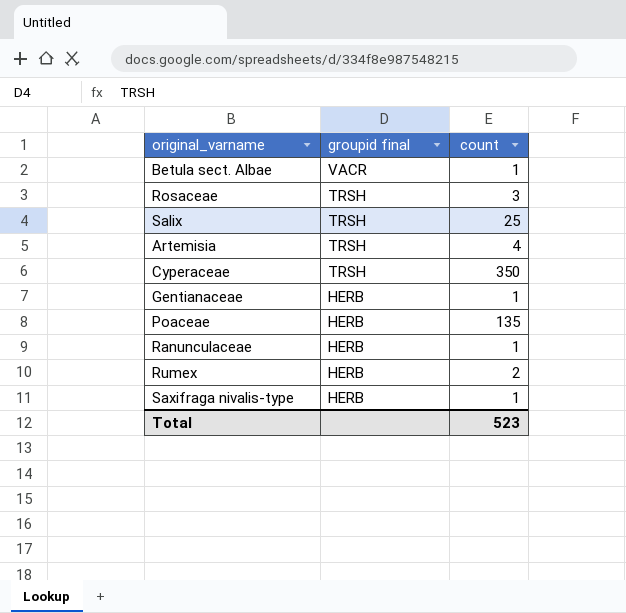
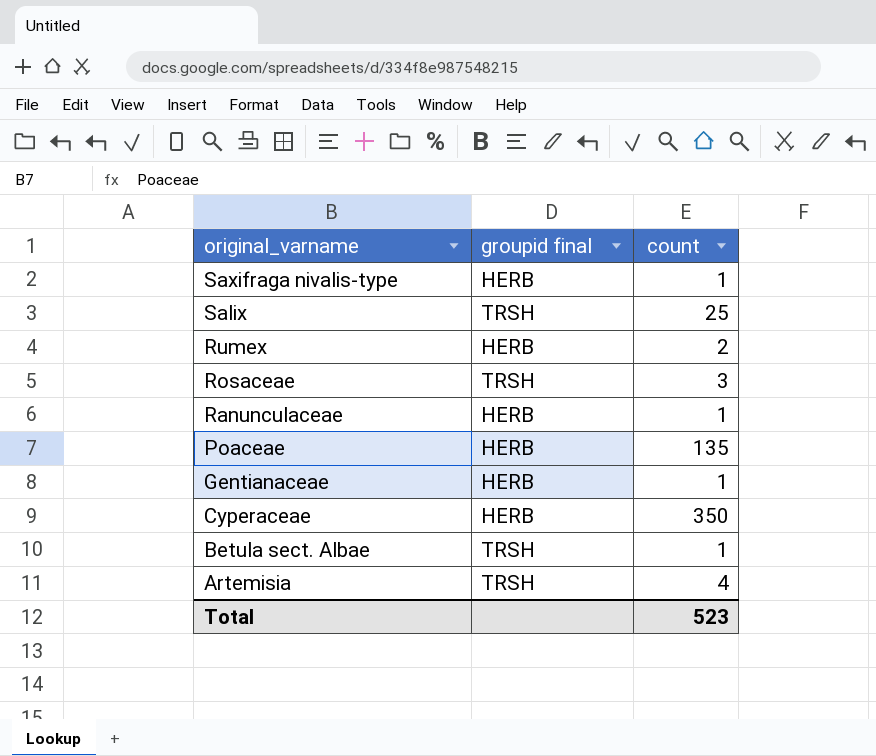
row order: groupid final descending -> original_varname descending
Cyperaceae | groupid final: TRSH -> HERB
Betula sect. Albae | groupid final: VACR -> TRSH

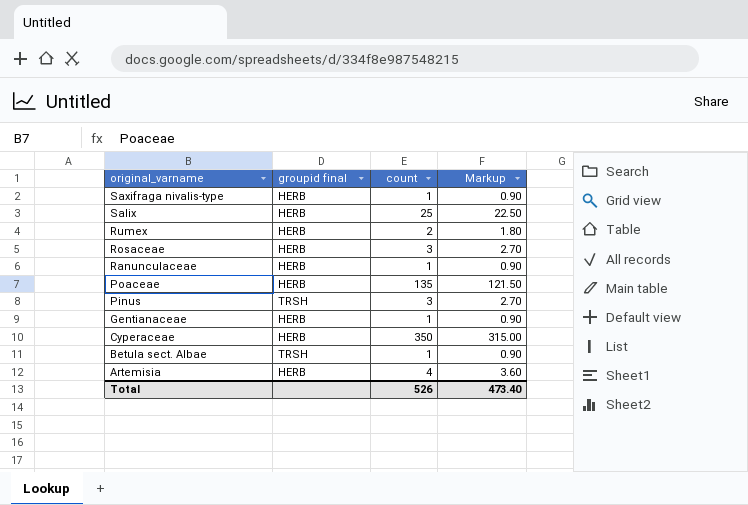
column Markup | formula: none -> [count] * 0.9
Salix | groupid final: TRSH -> HERB
Rosaceae | groupid final: TRSH -> HERB
row Pinus: none -> TRSH | 3 | 2.70
Artemisia | groupid final: TRSH -> HERB
Total | count: 523 -> 526

